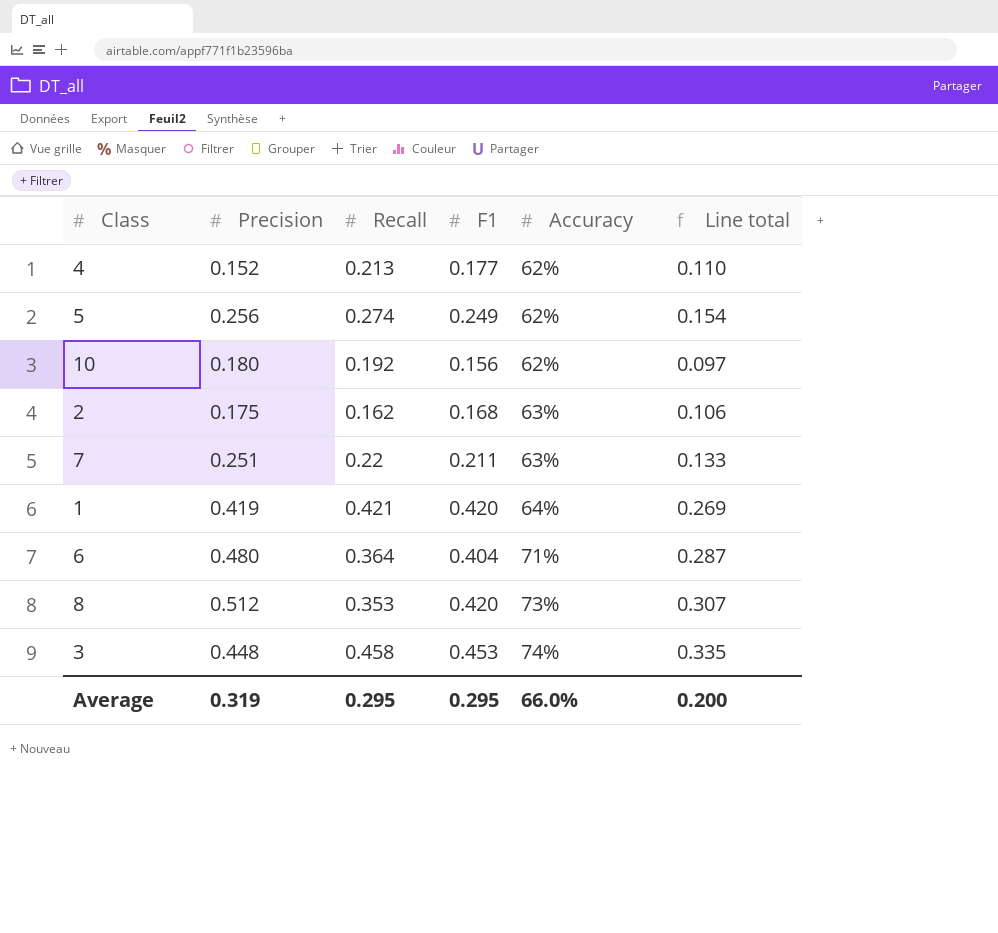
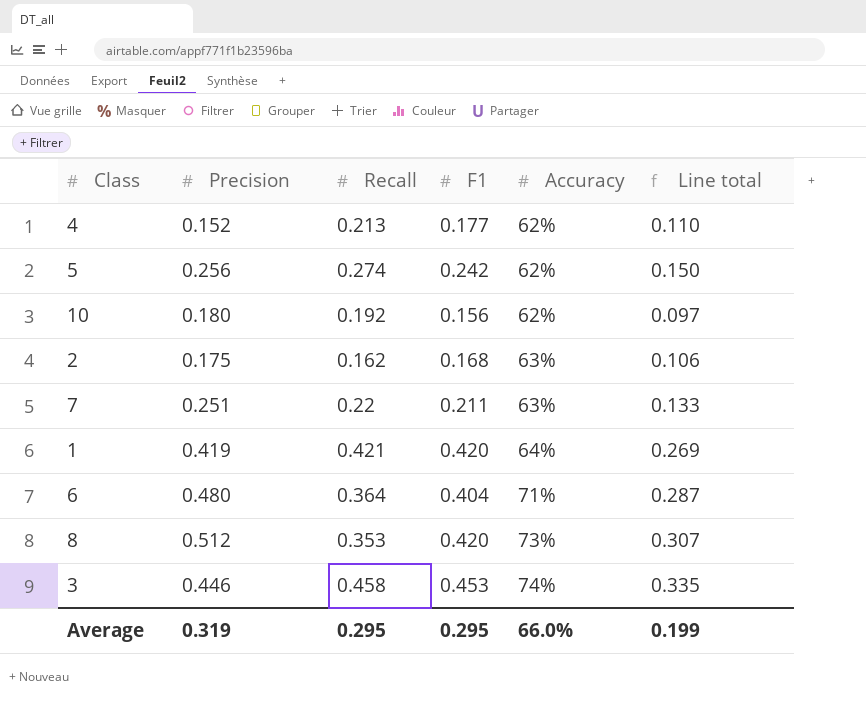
5 | F1: 0.249 -> 0.242
5 | Line total: 0.154 -> 0.150
3 | Precision: 0.448 -> 0.446
Average | Line total: 0.200 -> 0.199

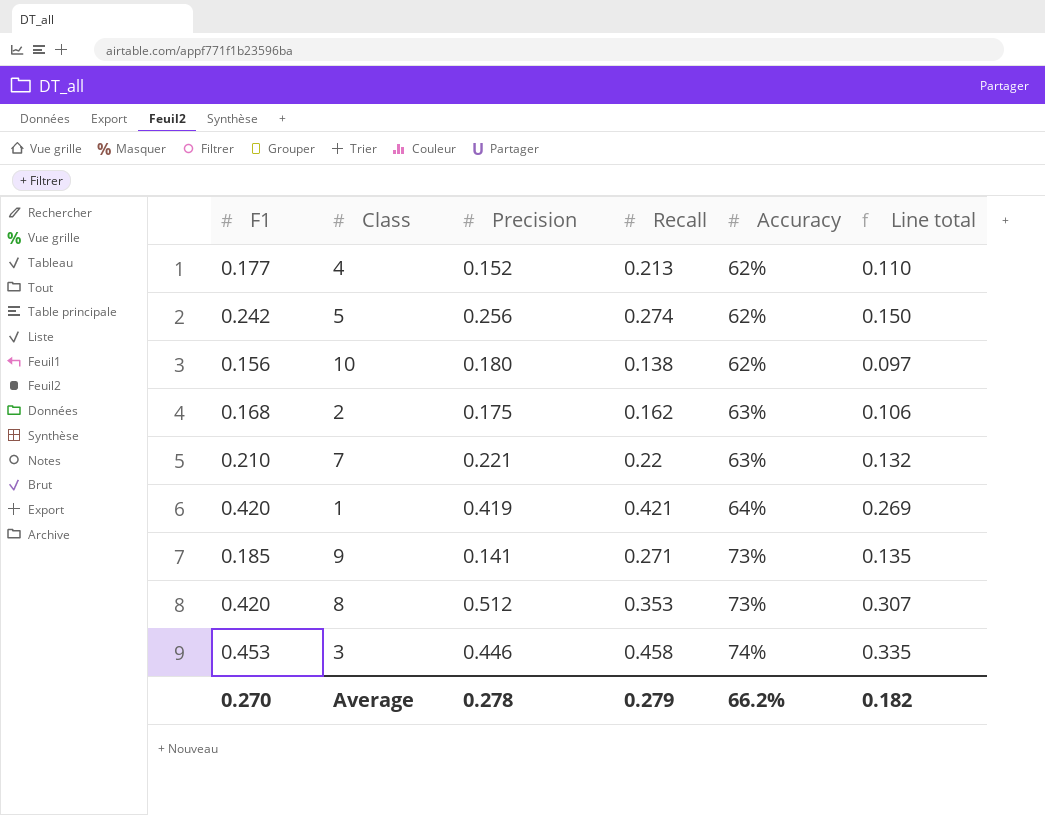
column F1 | position: 4 -> 1
row 6: 0.480 | 0.364 | 0.404 | 71% | 0.287 -> none
10 | Recall: 0.192 -> 0.138
7 | F1: 0.211 -> 0.210
7 | Precision: 0.251 -> 0.221
7 | Line total: 0.133 -> 0.132
row 9: none -> 0.185 | 0.141 | 0.271 | 73% | 0.135
Average | F1: 0.295 -> 0.270
Average | Precision: 0.319 -> 0.278
Average | Recall: 0.295 -> 0.279
Average | Accuracy: 66.0% -> 66.2%
Average | Line total: 0.199 -> 0.182

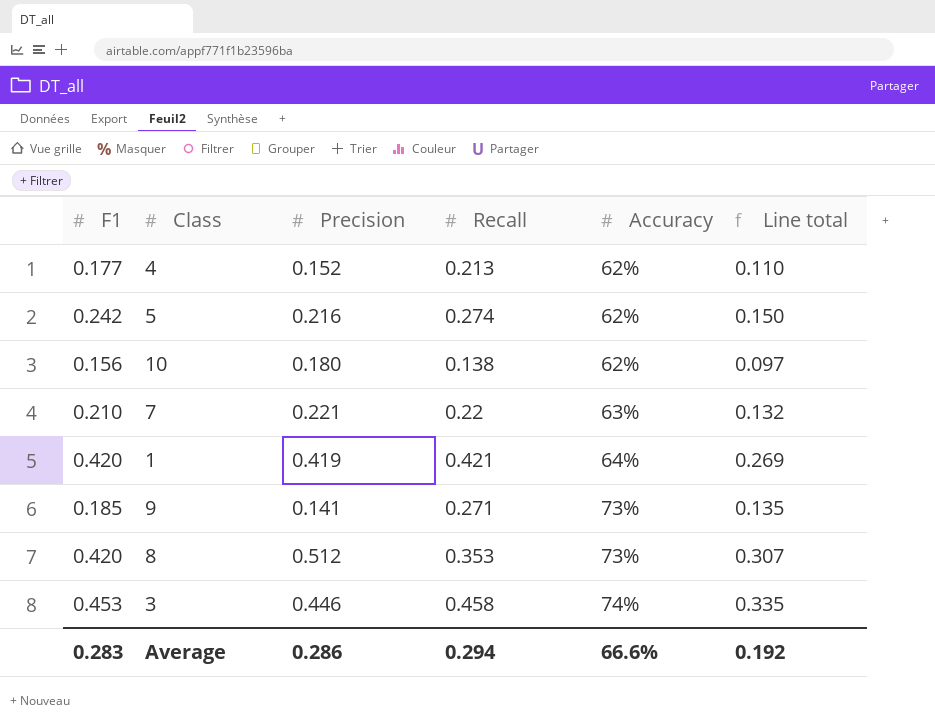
row 2: 0.168 | 0.175 | 0.162 | 63% | 0.106 -> none
5 | Precision: 0.256 -> 0.216
Average | F1: 0.270 -> 0.283
Average | Precision: 0.278 -> 0.286
Average | Recall: 0.279 -> 0.294
Average | Accuracy: 66.2% -> 66.6%
Average | Line total: 0.182 -> 0.192

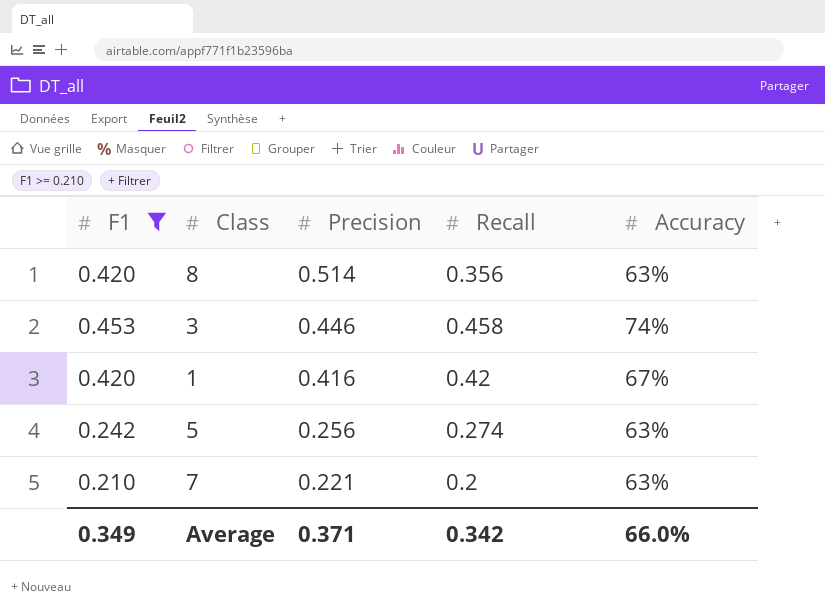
filter: none -> F1 >= 0.210
row order: Accuracy ascending -> Precision descending
column Line total | formula: [F1] * [Accuracy] -> none
8 | Precision: 0.512 -> 0.514
8 | Recall: 0.353 -> 0.356
8 | Accuracy: 73% -> 63%
1 | Precision: 0.419 -> 0.416
1 | Recall: 0.421 -> 0.42
1 | Accuracy: 64% -> 67%
5 | Precision: 0.216 -> 0.256
5 | Accuracy: 62% -> 63%
7 | Recall: 0.22 -> 0.2
Average | F1: 0.283 -> 0.349
Average | Precision: 0.286 -> 0.371
Average | Recall: 0.294 -> 0.342
Average | Accuracy: 66.6% -> 66.0%

